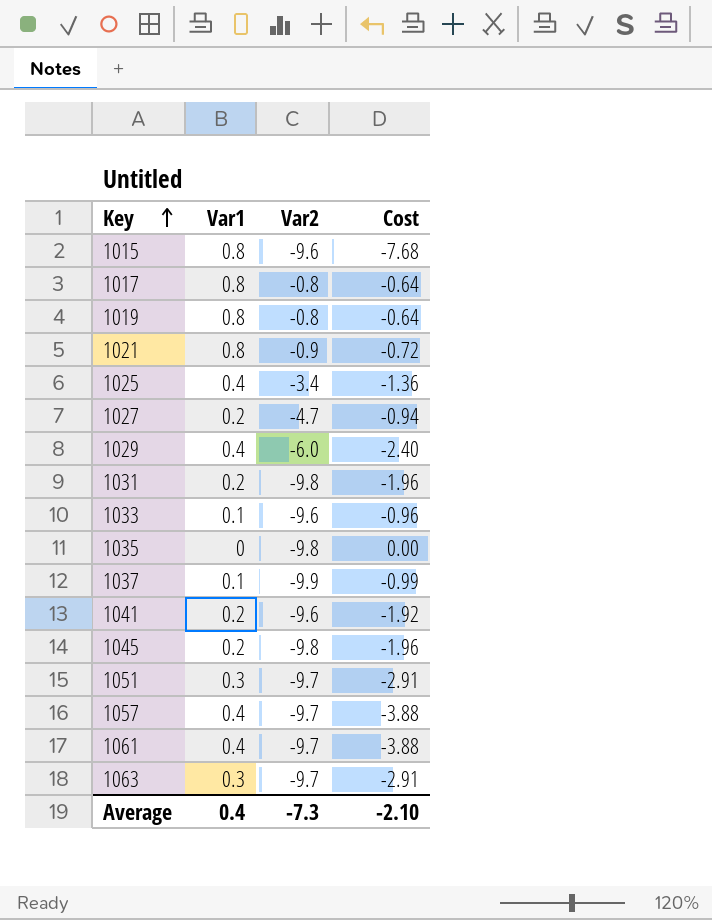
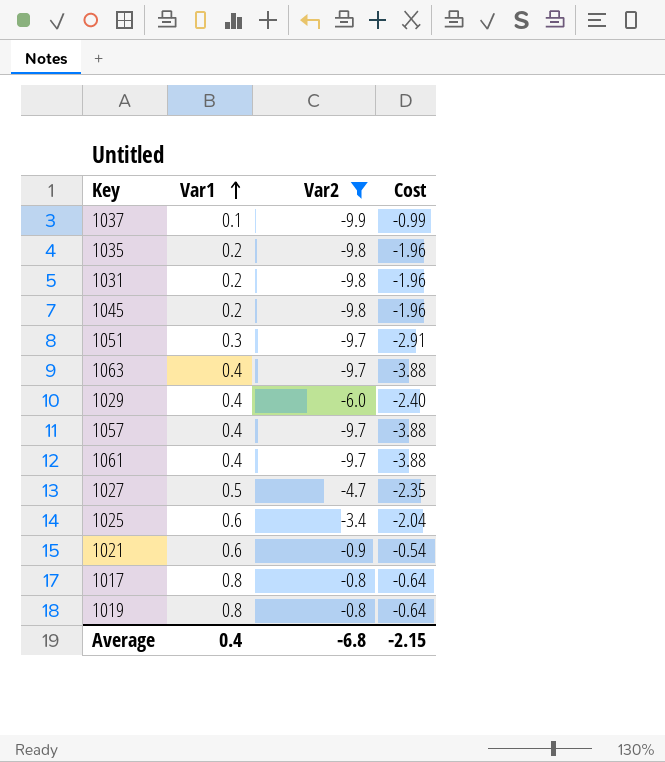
filter: none -> Var2 != -9.6
row order: Key ascending -> Var1 ascending
1035 | Var1: 0 -> 0.2
1035 | Cost: 0.00 -> -1.96
1063 | Var1: 0.3 -> 0.4
1063 | Cost: -2.91 -> -3.88
1027 | Var1: 0.2 -> 0.5
1027 | Cost: -0.94 -> -2.35
1025 | Var1: 0.4 -> 0.6
1025 | Cost: -1.36 -> -2.04
1021 | Var1: 0.8 -> 0.6
1021 | Cost: -0.72 -> -0.54
Average | Var2: -7.3 -> -6.8
Average | Cost: -2.10 -> -2.15

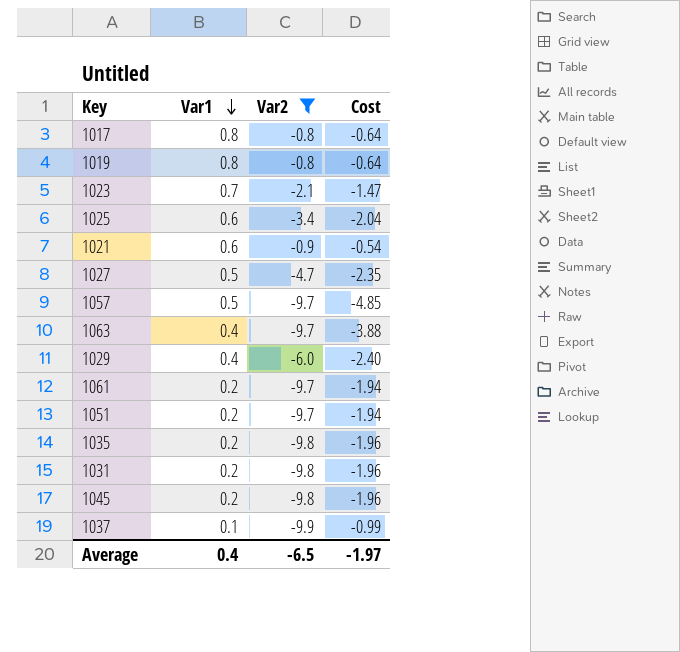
row order: Var1 ascending -> Var1 descending
row 1023: none -> 0.7 | -2.1 | -1.47
1057 | Var1: 0.4 -> 0.5
1057 | Cost: -3.88 -> -4.85
1061 | Var1: 0.4 -> 0.2
1061 | Cost: -3.88 -> -1.94
1051 | Var1: 0.3 -> 0.2
1051 | Cost: -2.91 -> -1.94
Average | Var2: -6.8 -> -6.5
Average | Cost: -2.15 -> -1.97

